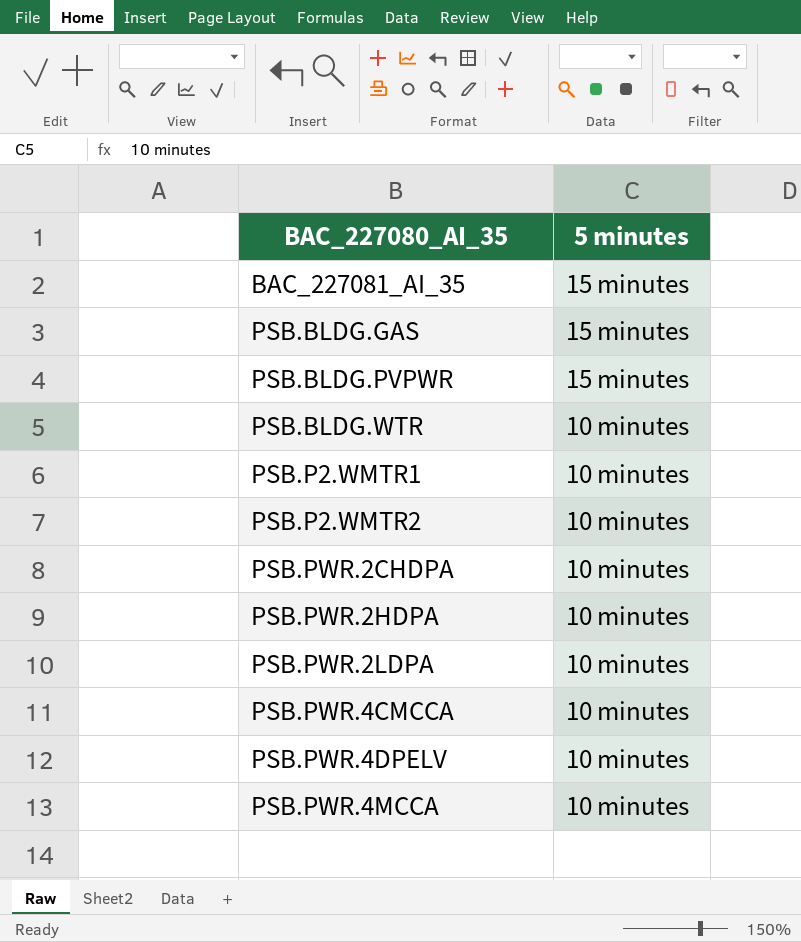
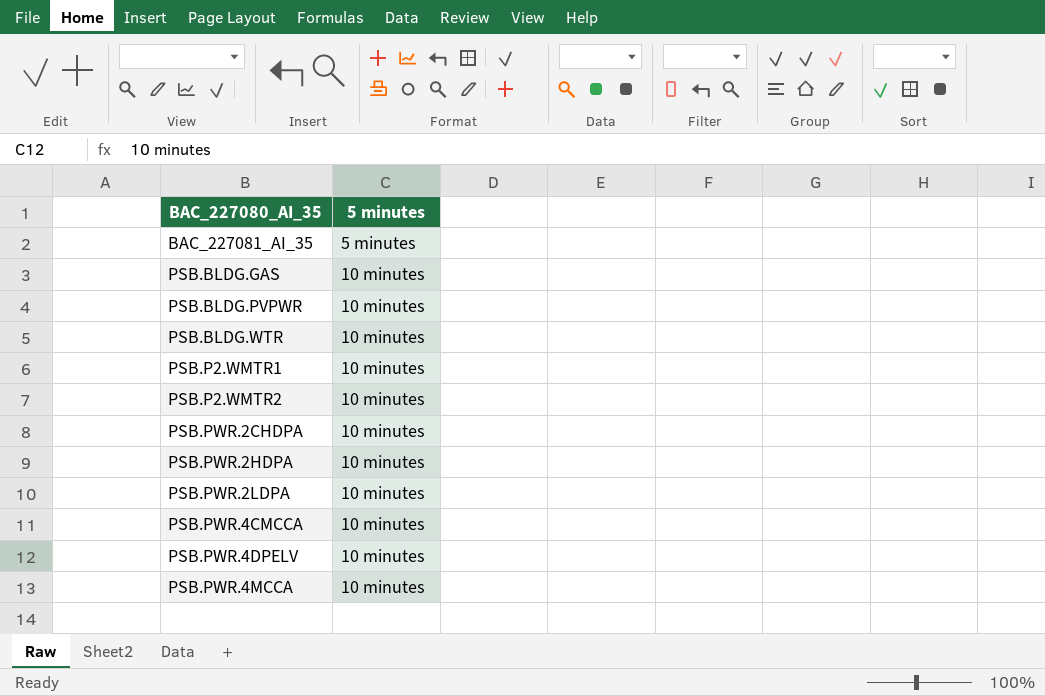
BAC_227081_AI_35 | 5 minutes: 15 minutes -> 5 minutes
PSB.BLDG.GAS | 5 minutes: 15 minutes -> 10 minutes
PSB.BLDG.PVPWR | 5 minutes: 15 minutes -> 10 minutes

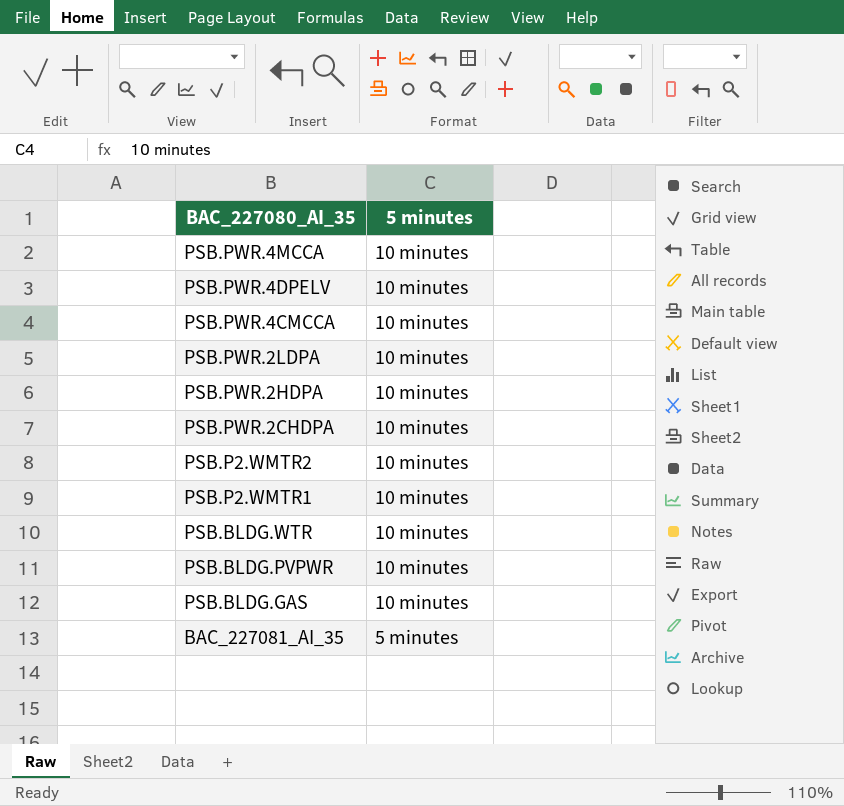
row order: BAC_227080_AI_35 ascending -> BAC_227080_AI_35 descending

